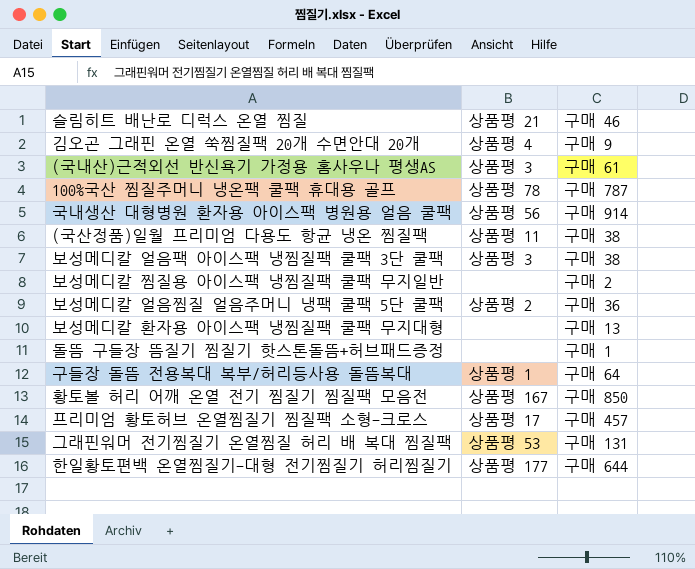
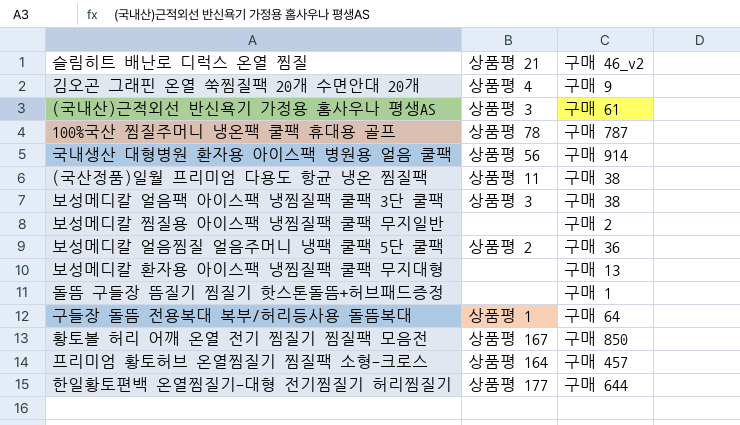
column name: 구매 46 -> 구매 46_v2
row 그래핀워머 전기찜질기 온열찜질 허리 배 복대 찜질팩: 상품평 53 | 구매 131 -> none
프리미엄 황토허브 온열찜질기 찜질팩 소형-크로스 | 상품평 21: 상품평 17 -> 상품평 164

